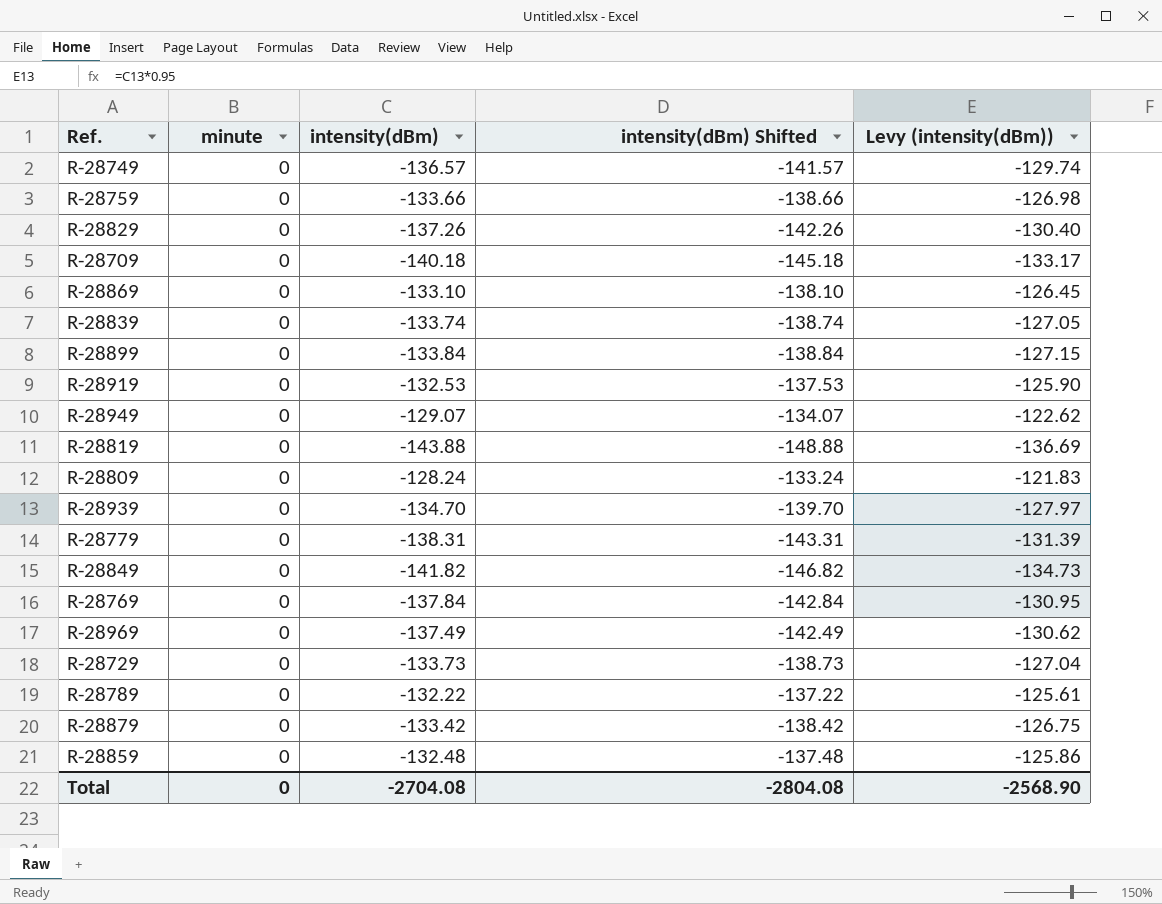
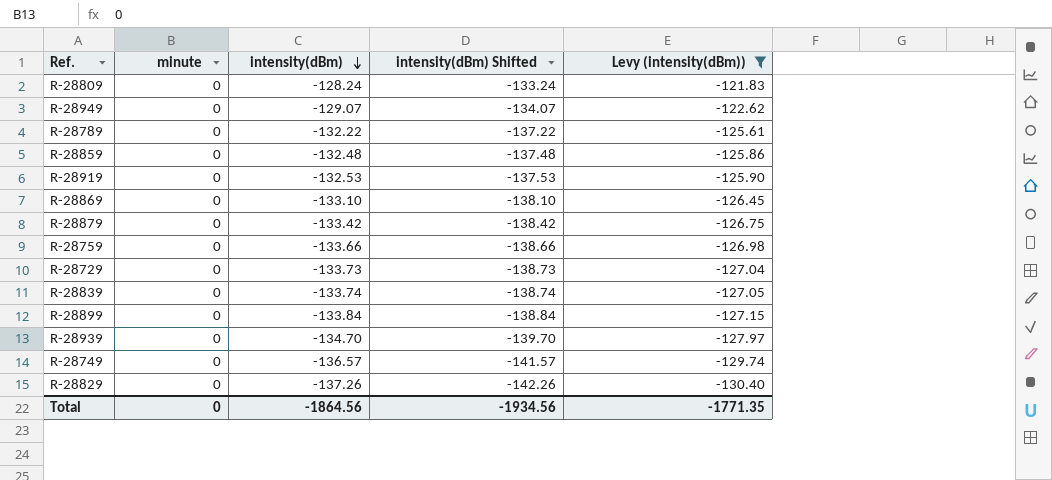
filter: none -> Levy (intensity(dBm)) >= -130.40
row order: none -> intensity(dBm) descending
Total | intensity(dBm): -2704.08 -> -1864.56
Total | intensity(dBm) Shifted: -2804.08 -> -1934.56
Total | Levy (intensity(dBm)): -2568.90 -> -1771.35

